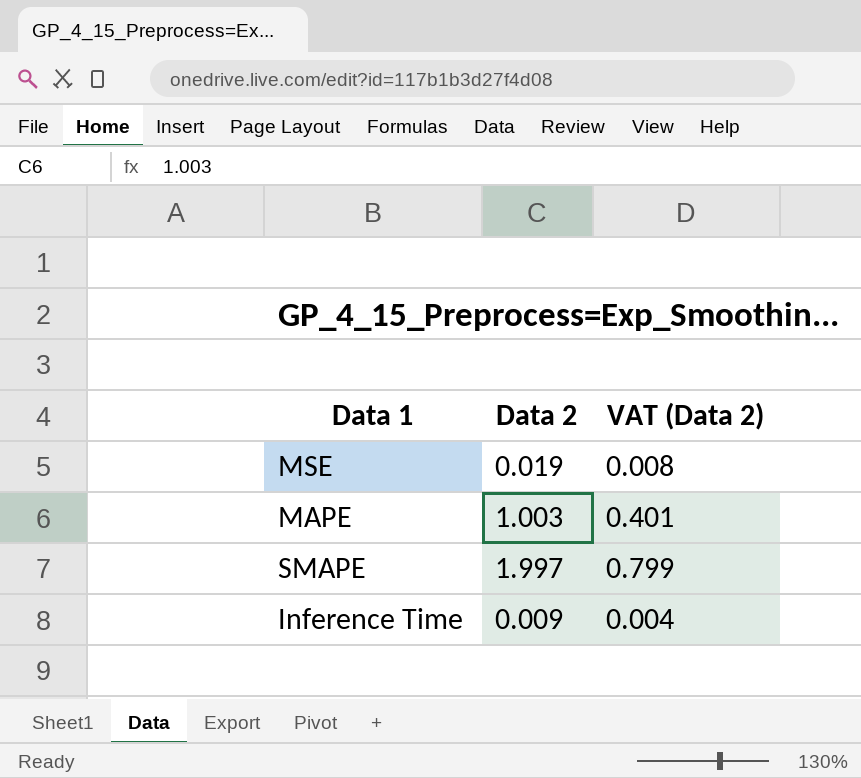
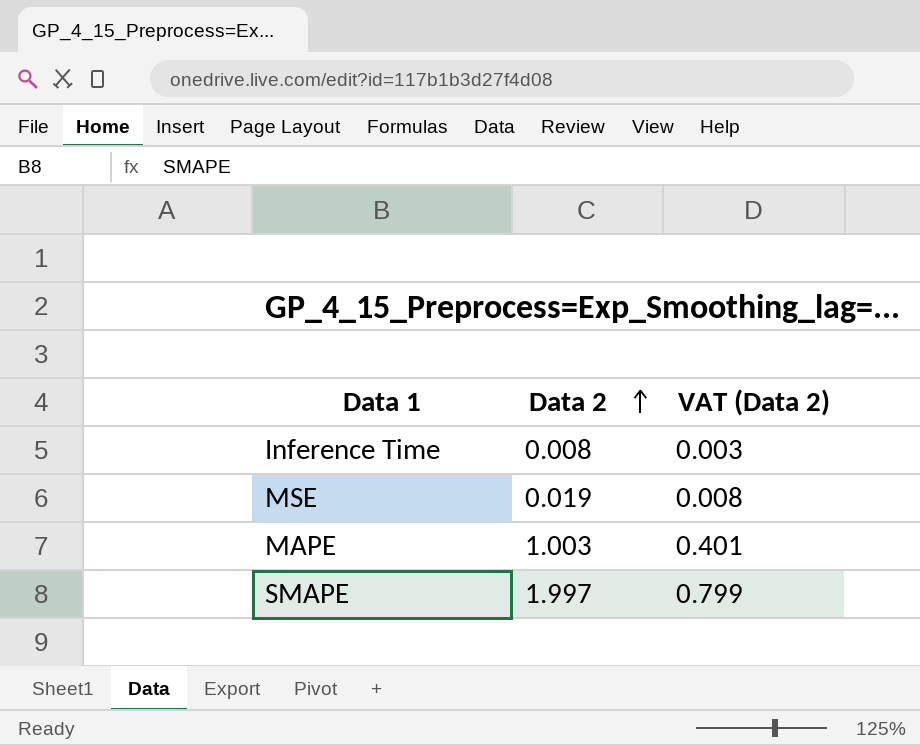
row order: none -> Data 2 ascending
Inference Time | Data 2: 0.009 -> 0.008
Inference Time | VAT (Data 2): 0.004 -> 0.003

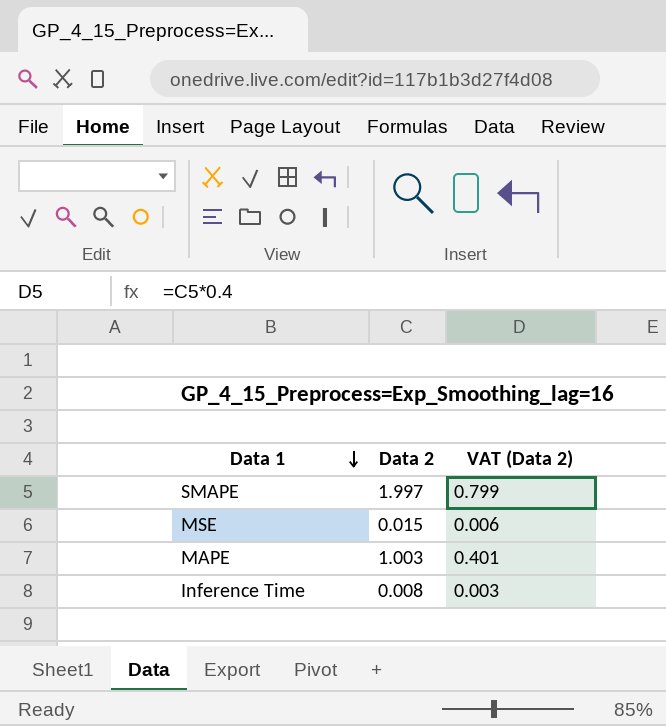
row order: Data 2 ascending -> Data 1 descending
MSE | Data 2: 0.019 -> 0.015
MSE | VAT (Data 2): 0.008 -> 0.006

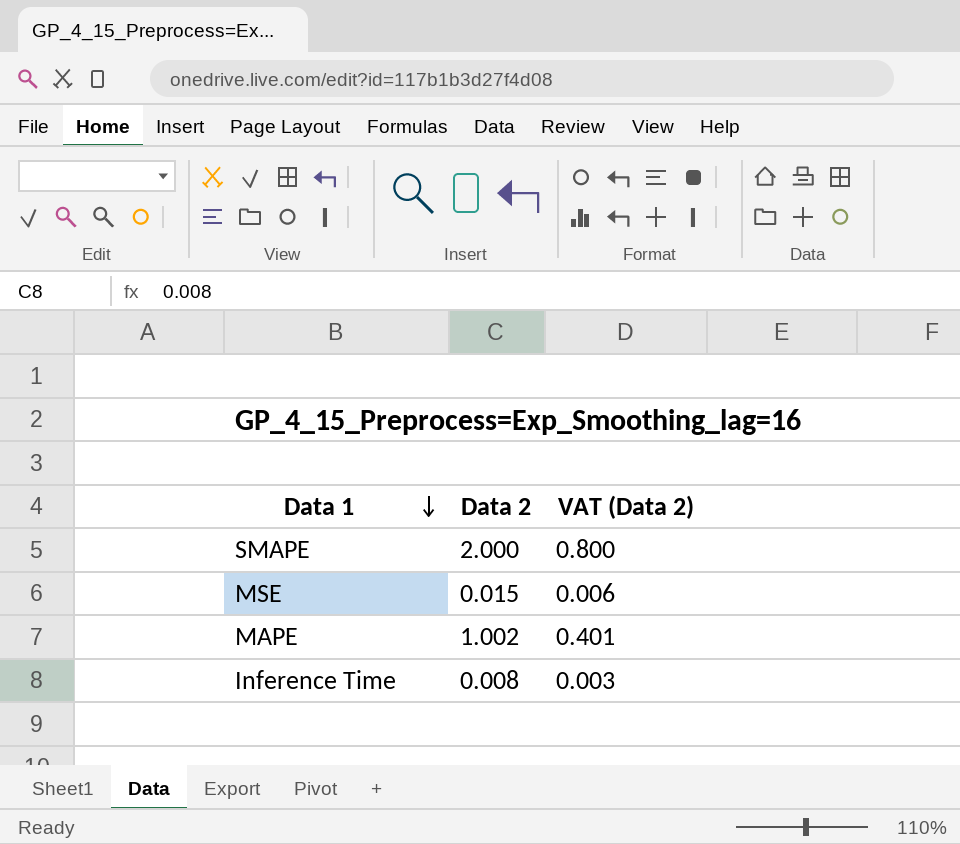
SMAPE | Data 2: 1.997 -> 2.000
SMAPE | VAT (Data 2): 0.799 -> 0.800
MAPE | Data 2: 1.003 -> 1.002

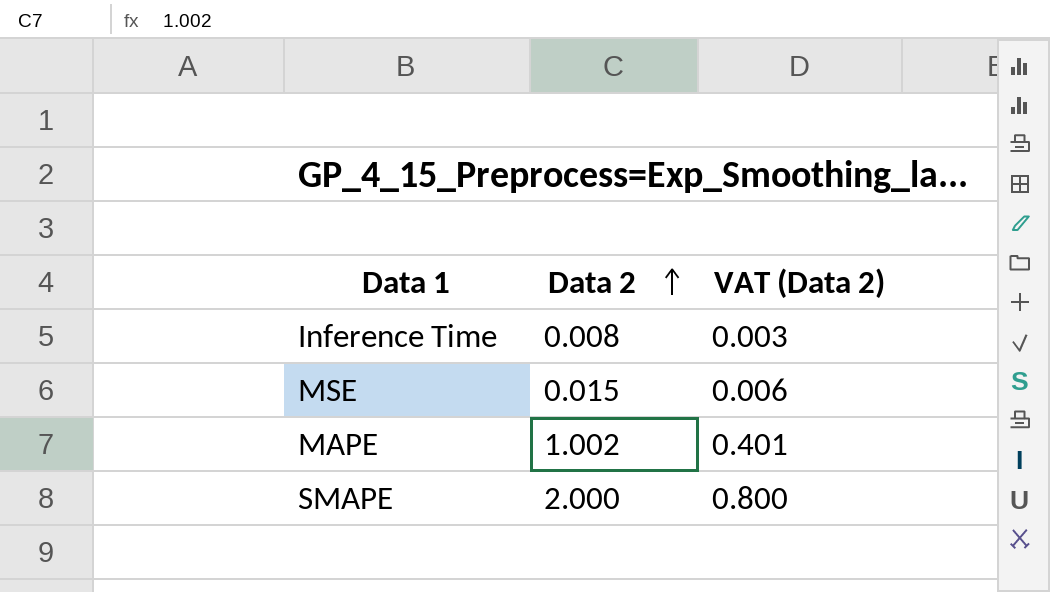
row order: Data 1 descending -> Data 2 ascending

